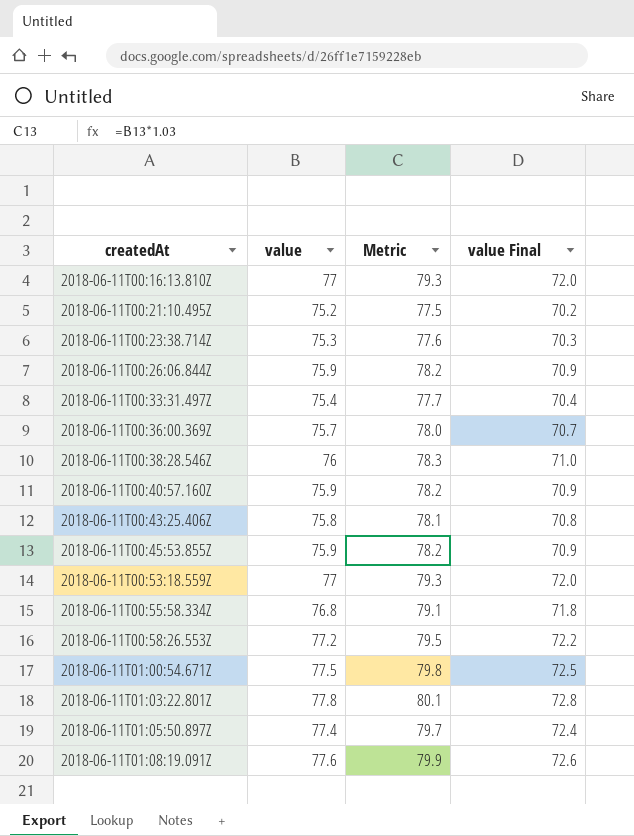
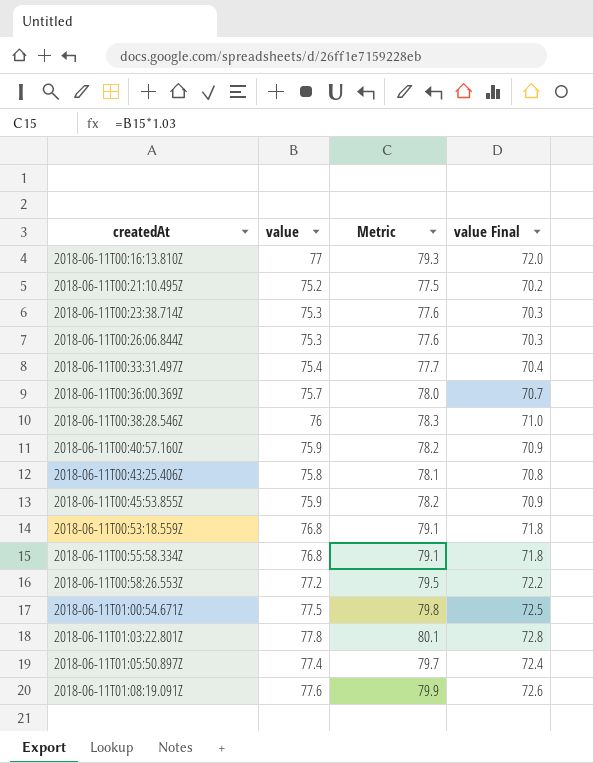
2018-06-11T00:26:06.844Z | value: 75.9 -> 75.3
2018-06-11T00:26:06.844Z | Metric: 78.2 -> 77.6
2018-06-11T00:26:06.844Z | value Final: 70.9 -> 70.3
2018-06-11T00:53:18.559Z | value: 77 -> 76.8
2018-06-11T00:53:18.559Z | Metric: 79.3 -> 79.1
2018-06-11T00:53:18.559Z | value Final: 72.0 -> 71.8

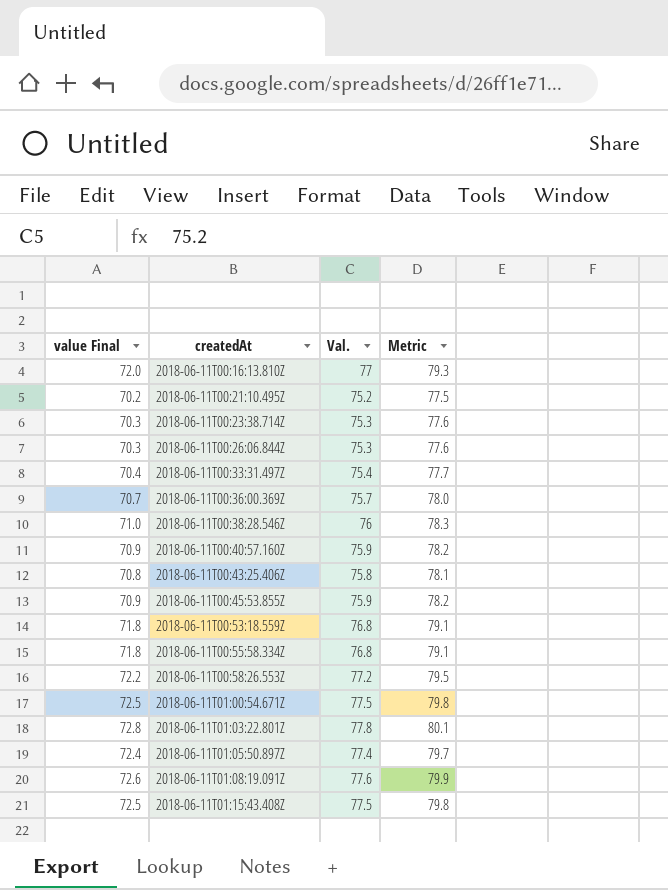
column value Final | position: 4 -> 1
column name: value -> Val.
row 2018-06-11T01:15:43.408Z: none -> 72.5 | 77.5 | 79.8

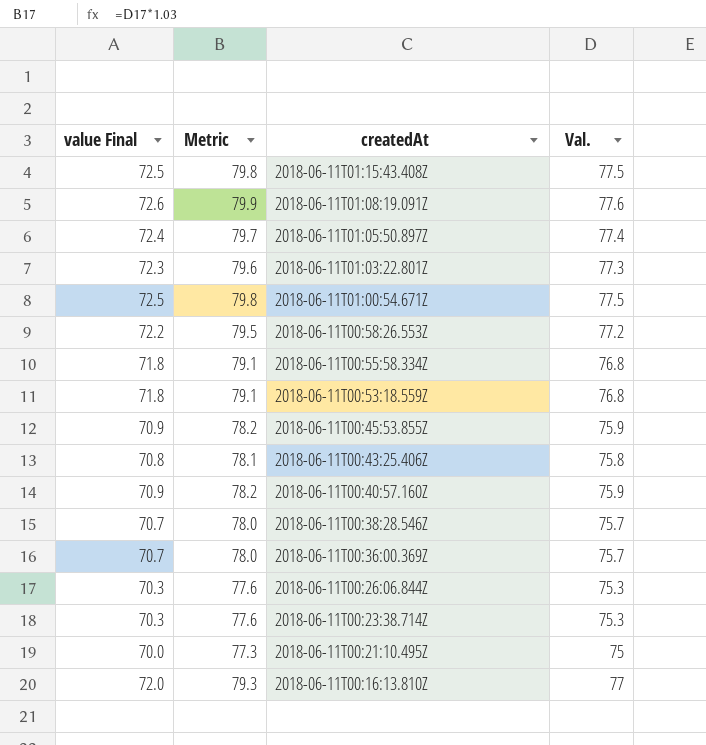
row order: createdAt ascending -> createdAt descending
column Metric | position: 4 -> 2
row 2018-06-11T00:33:31.497Z: 70.4 | 75.4 | 77.7 -> none
2018-06-11T01:03:22.801Z | value Final: 72.8 -> 72.3
2018-06-11T01:03:22.801Z | Metric: 80.1 -> 79.6
2018-06-11T01:03:22.801Z | Val.: 77.8 -> 77.3
2018-06-11T00:38:28.546Z | value Final: 71.0 -> 70.7
2018-06-11T00:38:28.546Z | Metric: 78.3 -> 78.0
2018-06-11T00:38:28.546Z | Val.: 76 -> 75.7
2018-06-11T00:21:10.495Z | value Final: 70.2 -> 70.0
2018-06-11T00:21:10.495Z | Metric: 77.5 -> 77.3
2018-06-11T00:21:10.495Z | Val.: 75.2 -> 75

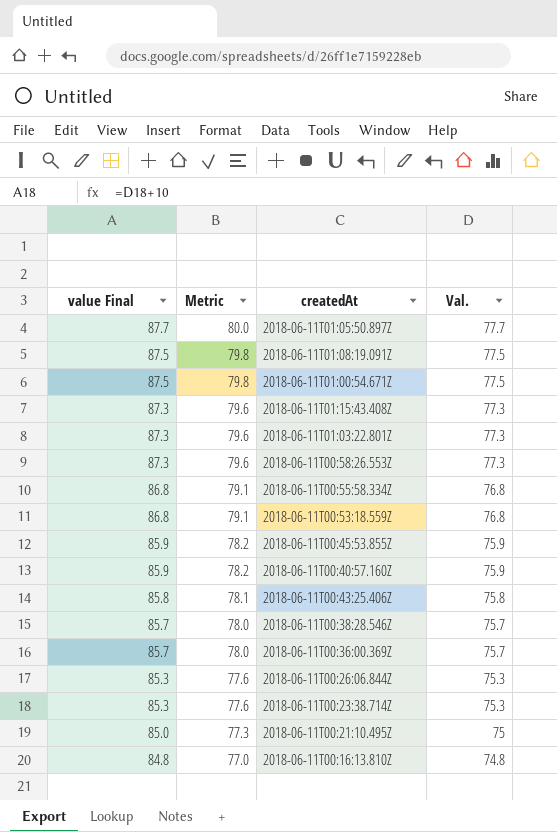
row order: createdAt descending -> value Final descending
column value Final | formula: [Val.] - 5 -> [Val.] + 10
2018-06-11T01:05:50.897Z | Metric: 79.7 -> 80.0
2018-06-11T01:05:50.897Z | Val.: 77.4 -> 77.7
2018-06-11T01:08:19.091Z | Metric: 79.9 -> 79.8
2018-06-11T01:08:19.091Z | Val.: 77.6 -> 77.5
2018-06-11T01:15:43.408Z | Metric: 79.8 -> 79.6
2018-06-11T01:15:43.408Z | Val.: 77.5 -> 77.3
2018-06-11T00:58:26.553Z | Metric: 79.5 -> 79.6
2018-06-11T00:58:26.553Z | Val.: 77.2 -> 77.3
2018-06-11T00:16:13.810Z | Metric: 79.3 -> 77.0
2018-06-11T00:16:13.810Z | Val.: 77 -> 74.8

